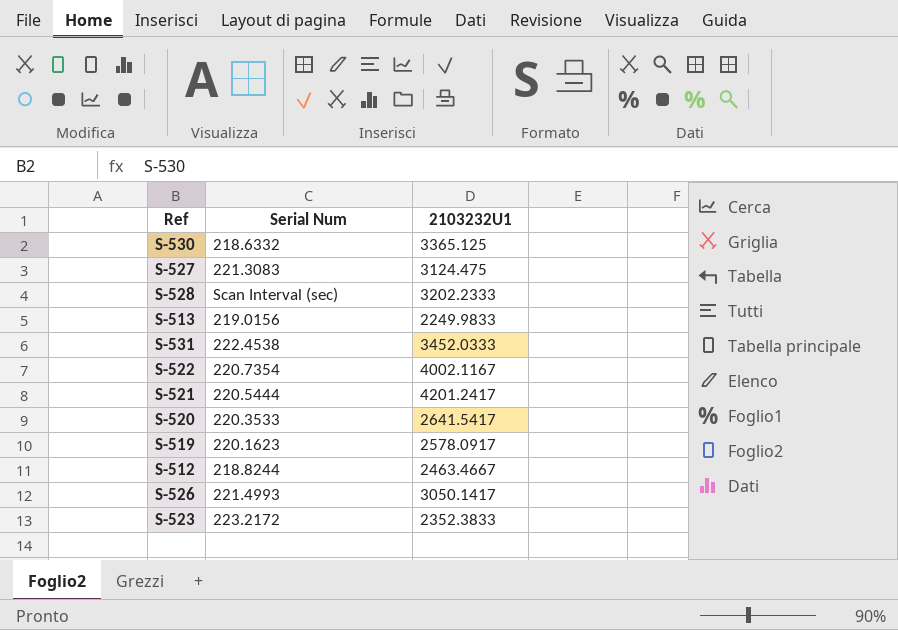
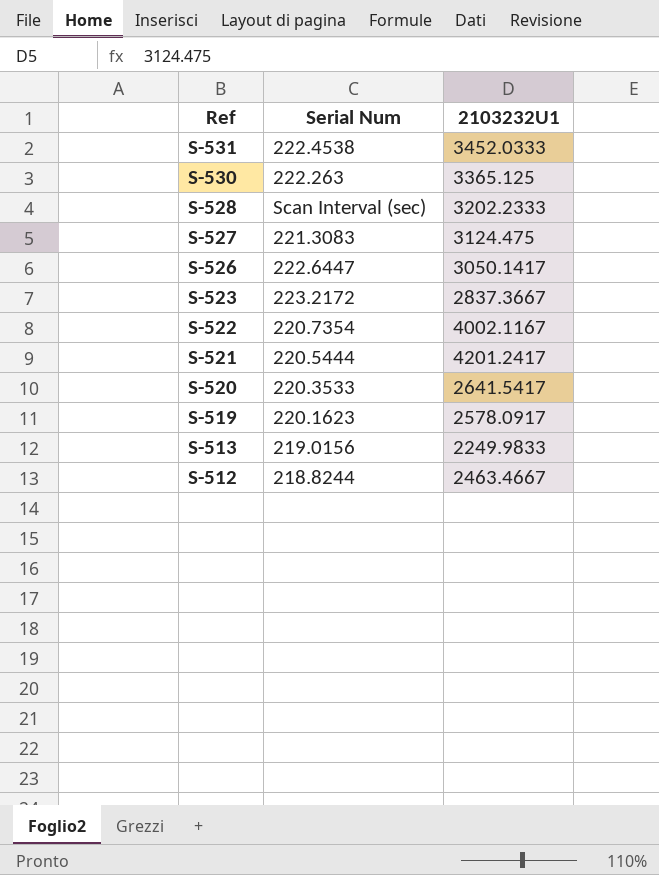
row order: none -> Ref descending
S-530 | Serial Num: 218.6332 -> 222.263
S-526 | Serial Num: 221.4993 -> 222.6447
S-523 | 2103232U1: 2352.3833 -> 2837.3667

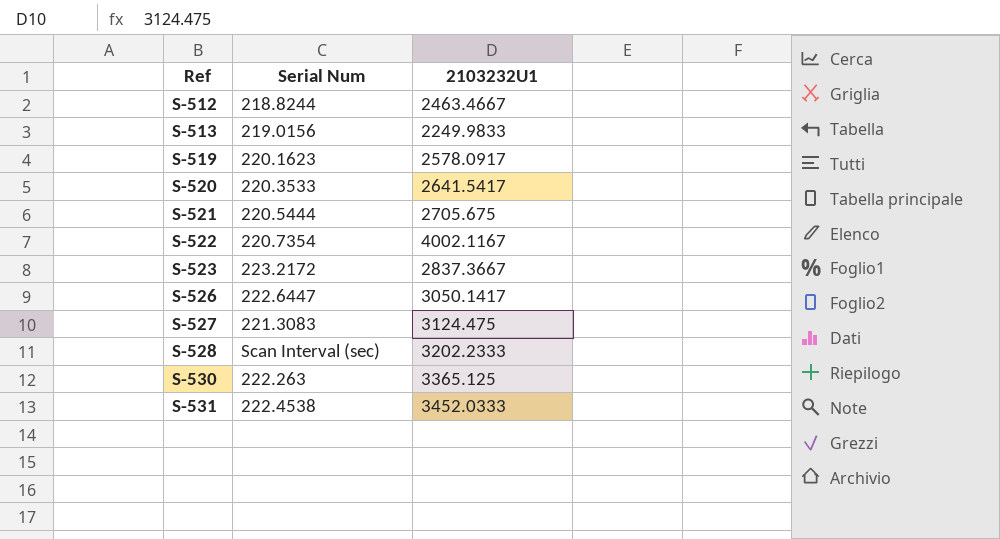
row order: Ref descending -> Ref ascending
S-521 | 2103232U1: 4201.2417 -> 2705.675

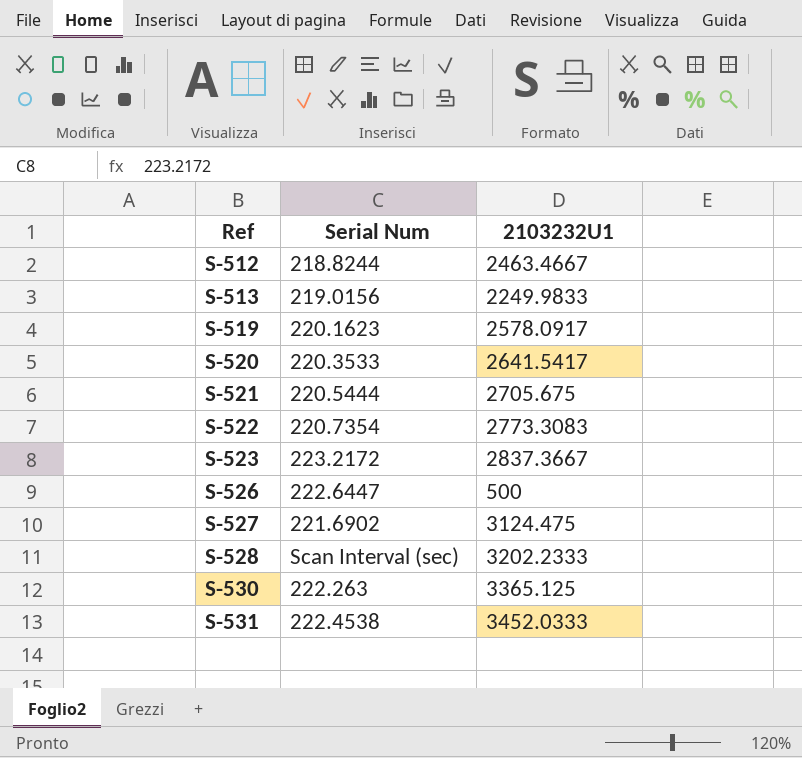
S-522 | 2103232U1: 4002.1167 -> 2773.3083
S-526 | 2103232U1: 3050.1417 -> 500
S-527 | Serial Num: 221.3083 -> 221.6902

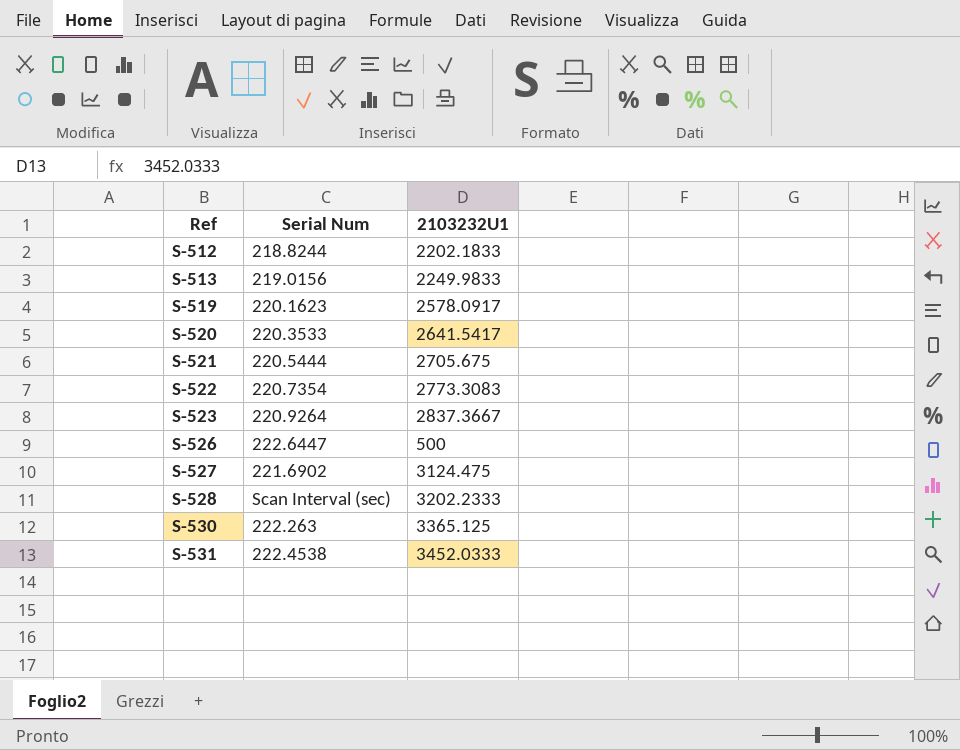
S-512 | 2103232U1: 2463.4667 -> 2202.1833
S-523 | Serial Num: 223.2172 -> 220.9264

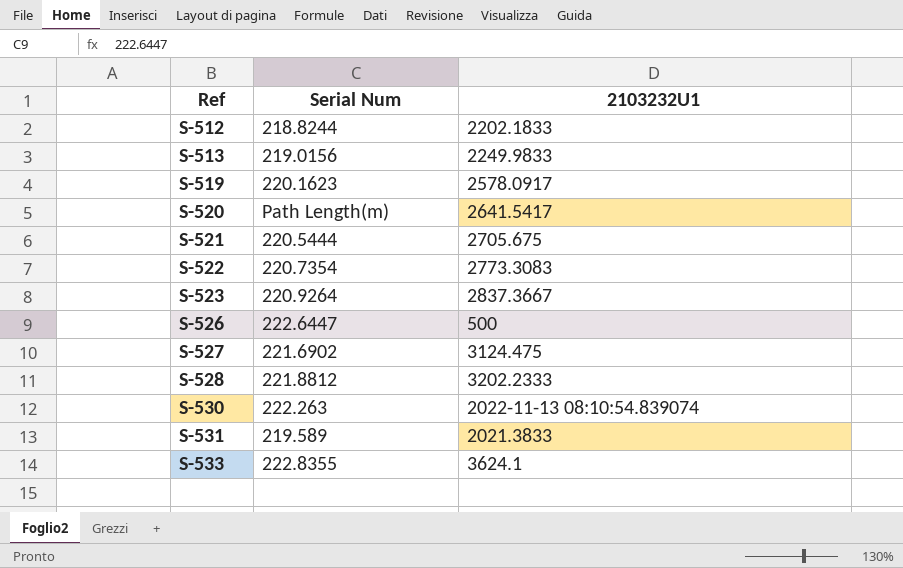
S-520 | Serial Num: 220.3533 -> Path Length(m)
S-528 | Serial Num: Scan Interval (sec) -> 221.8812
S-530 | 2103232U1: 3365.125 -> 2022-11-13 08:10:54.839074
S-531 | Serial Num: 222.4538 -> 219.589
S-531 | 2103232U1: 3452.0333 -> 2021.3833
row S-533: none -> 222.8355 | 3624.1

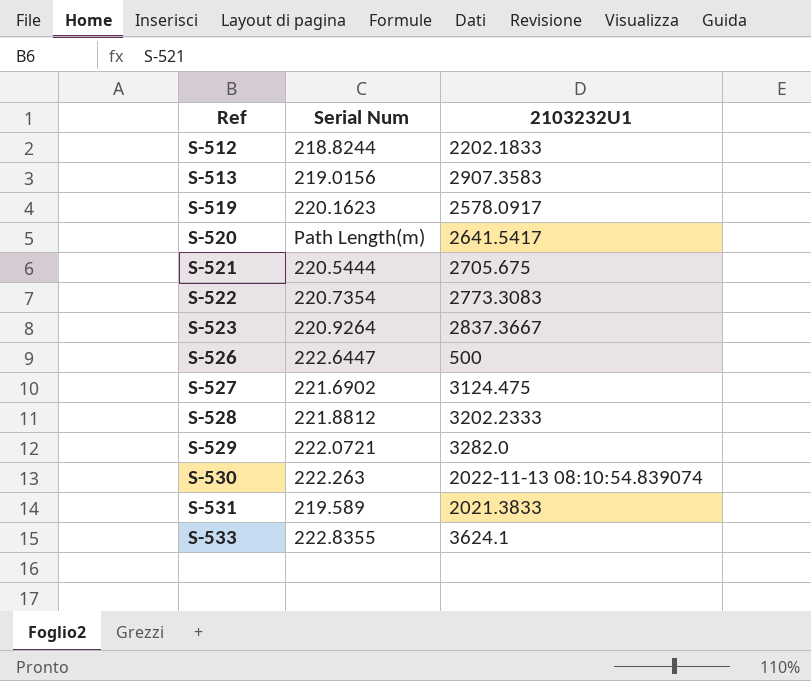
S-513 | 2103232U1: 2249.9833 -> 2907.3583
row S-529: none -> 222.0721 | 3282.0

